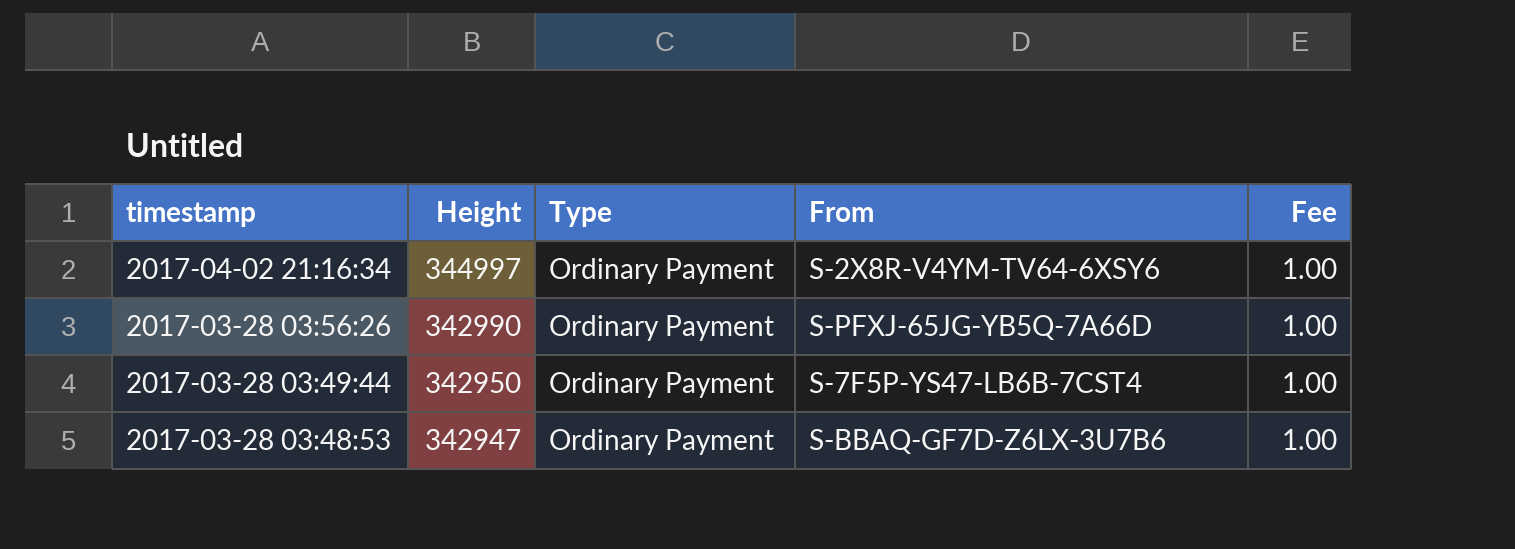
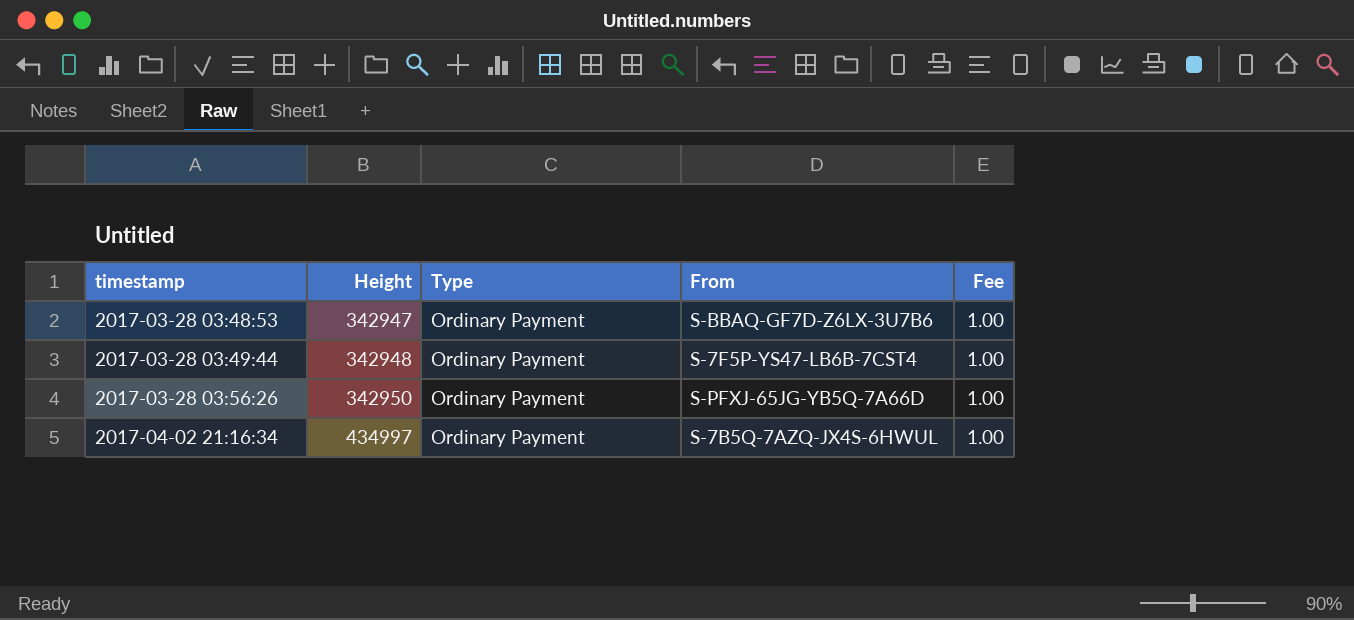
row order: timestamp descending -> timestamp ascending
2017-03-28 03:49:44 | Height: 342950 -> 342948
2017-03-28 03:56:26 | Height: 342990 -> 342950
2017-04-02 21:16:34 | Height: 344997 -> 434997
2017-04-02 21:16:34 | From: S-2X8R-V4YM-TV64-6XSY6 -> S-7B5Q-7AZQ-JX4S-6HWUL

